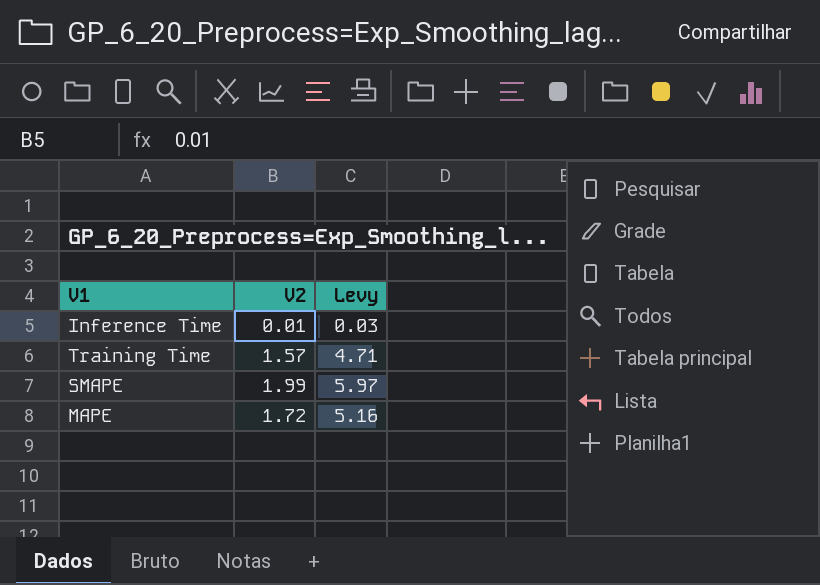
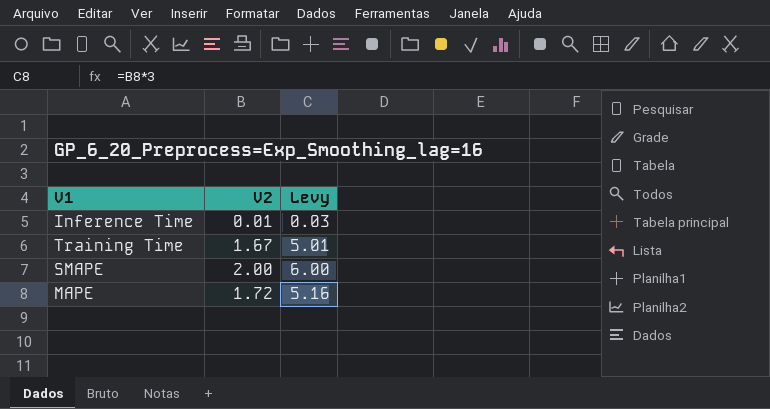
Training Time | V2: 1.57 -> 1.67
Training Time | Levy: 4.71 -> 5.01
SMAPE | V2: 1.99 -> 2.00
SMAPE | Levy: 5.97 -> 6.00

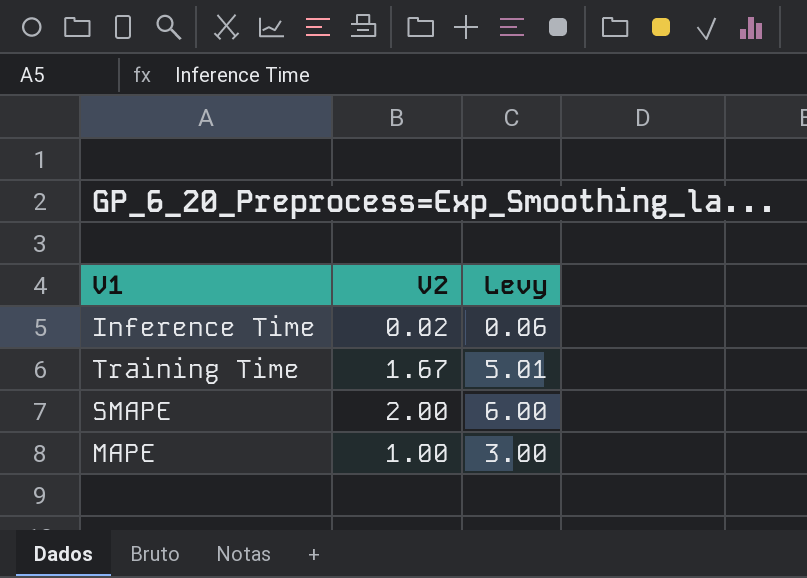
Inference Time | V2: 0.01 -> 0.02
Inference Time | Levy: 0.03 -> 0.06
MAPE | V2: 1.72 -> 1.00
MAPE | Levy: 5.16 -> 3.00

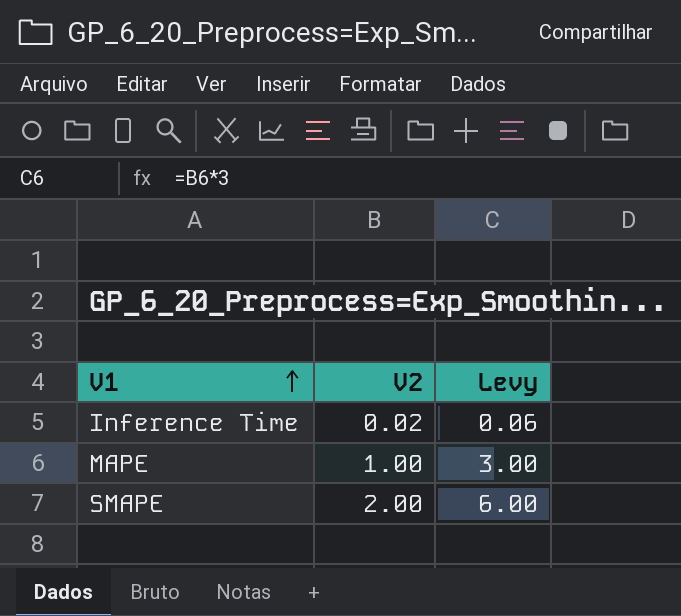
row order: none -> V1 ascending
row Training Time: 1.67 | 5.01 -> none

